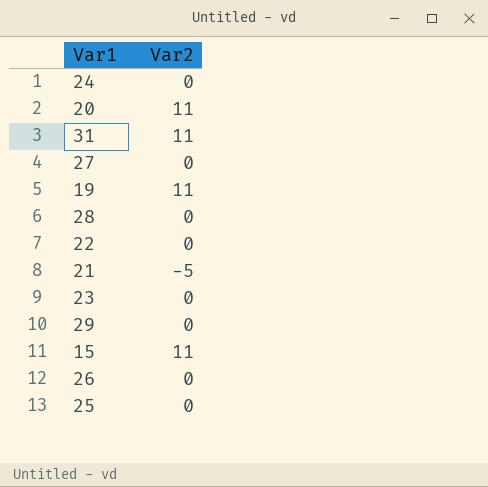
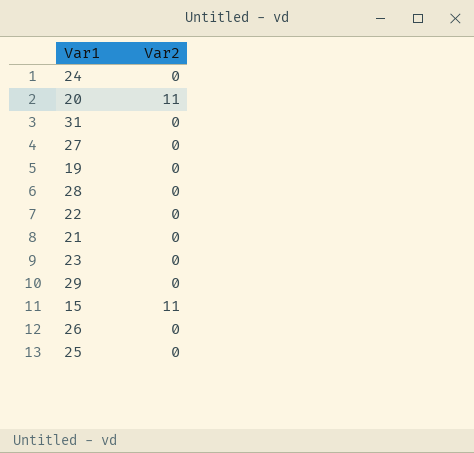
31 | Var2: 11 -> 0
19 | Var2: 11 -> 0
21 | Var2: -5 -> 0

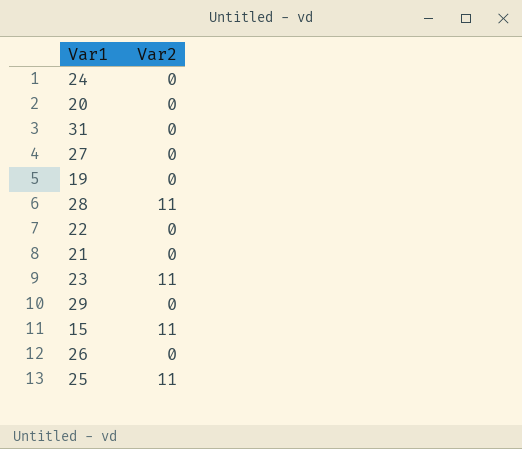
20 | Var2: 11 -> 0
28 | Var2: 0 -> 11
23 | Var2: 0 -> 11
25 | Var2: 0 -> 11

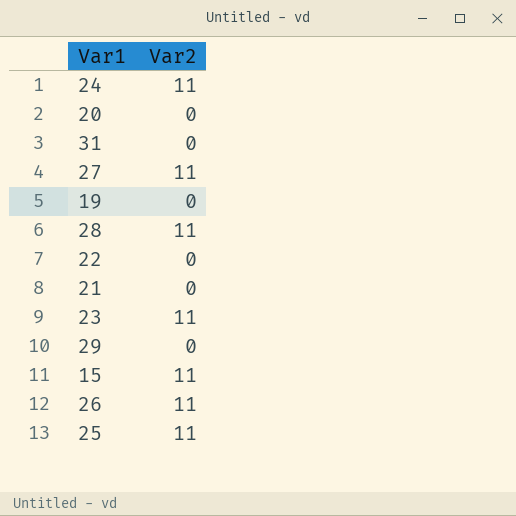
24 | Var2: 0 -> 11
27 | Var2: 0 -> 11
26 | Var2: 0 -> 11

